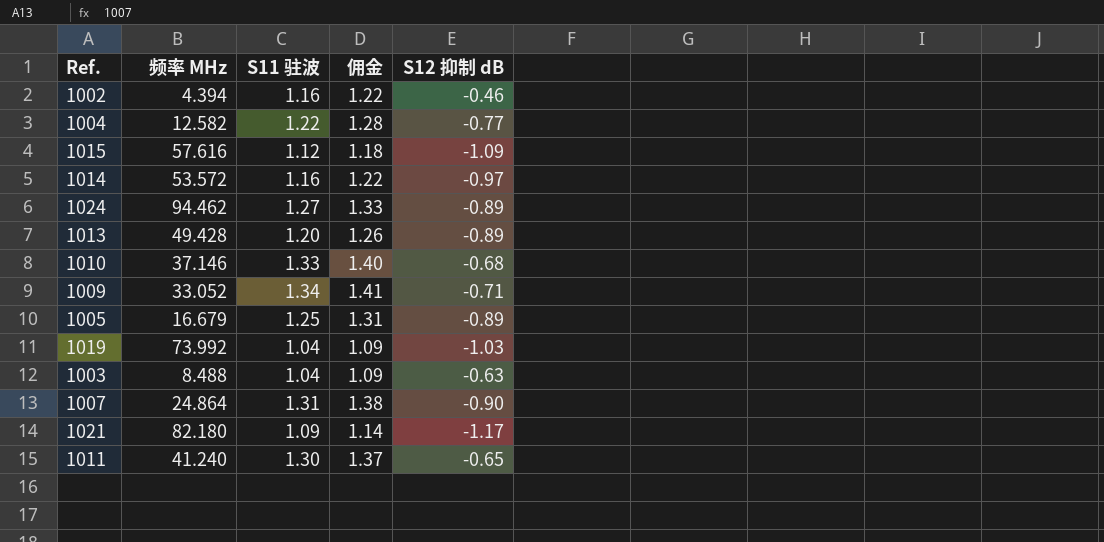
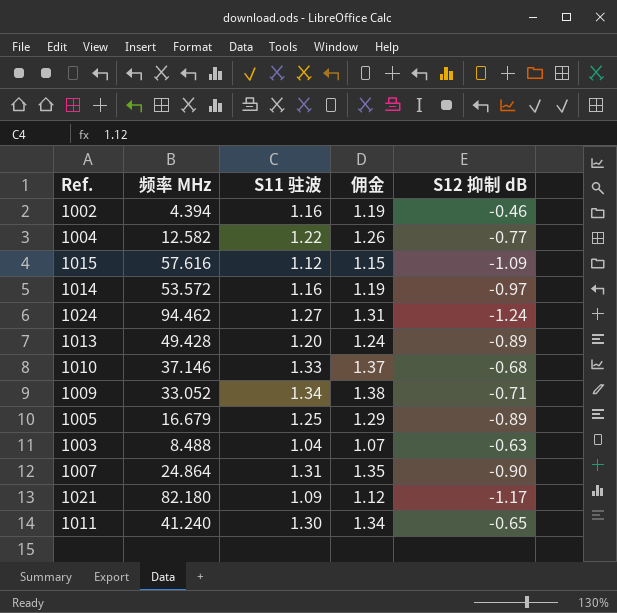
column 佣金 | formula: [S11 驻波] * 1.05 -> [S11 驻波] * 1.03
row 1019: 73.992 | 1.04 | 1.09 | -1.03 -> none
1024 | S12 抑制 dB: -0.89 -> -1.24

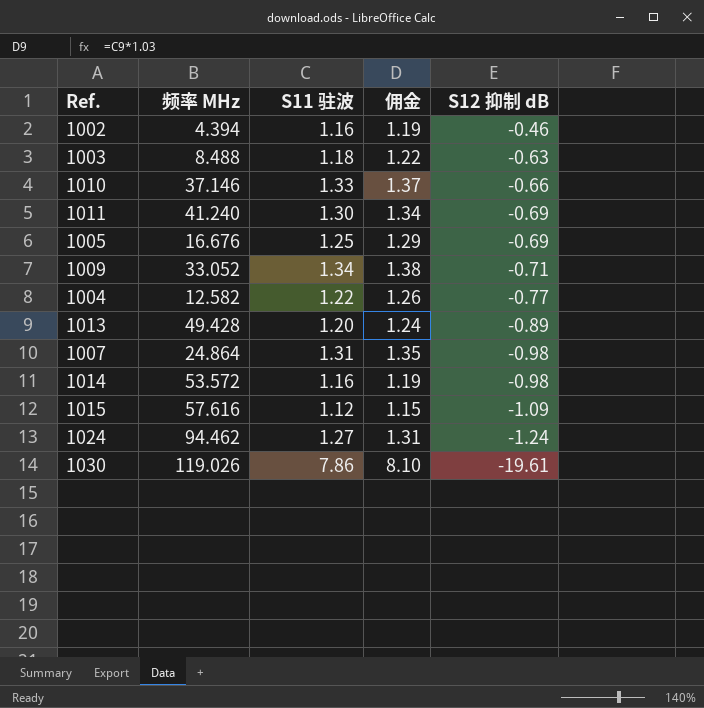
row order: none -> S12 抑制 dB descending
row 1021: 82.180 | 1.09 | 1.12 | -1.17 -> none
1003 | S11 驻波: 1.04 -> 1.18
1003 | 佣金: 1.07 -> 1.22
1010 | S12 抑制 dB: -0.68 -> -0.66
1011 | S12 抑制 dB: -0.65 -> -0.69
1005 | 频率 MHz: 16.679 -> 16.676
1005 | S12 抑制 dB: -0.89 -> -0.69
1007 | S12 抑制 dB: -0.90 -> -0.98
1014 | S12 抑制 dB: -0.97 -> -0.98
row 1030: none -> 119.026 | 7.86 | 8.10 | -19.61

